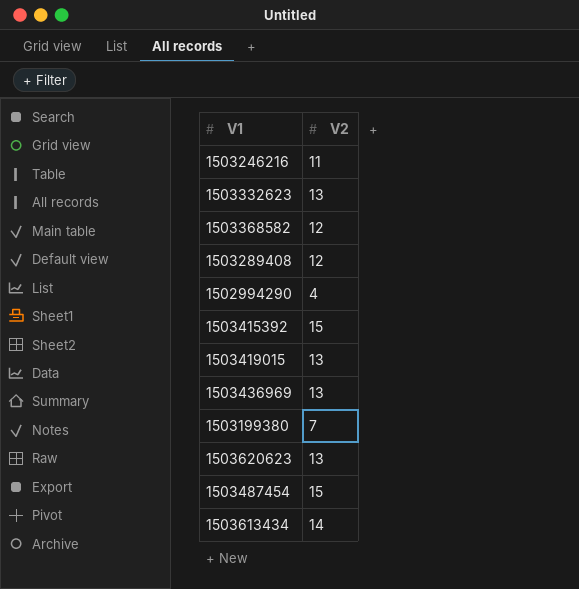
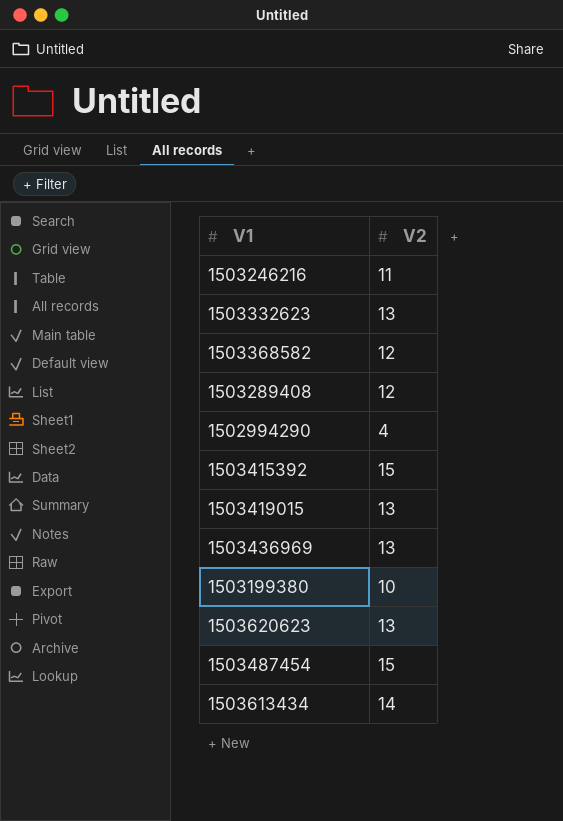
1503199380 | V2: 7 -> 10

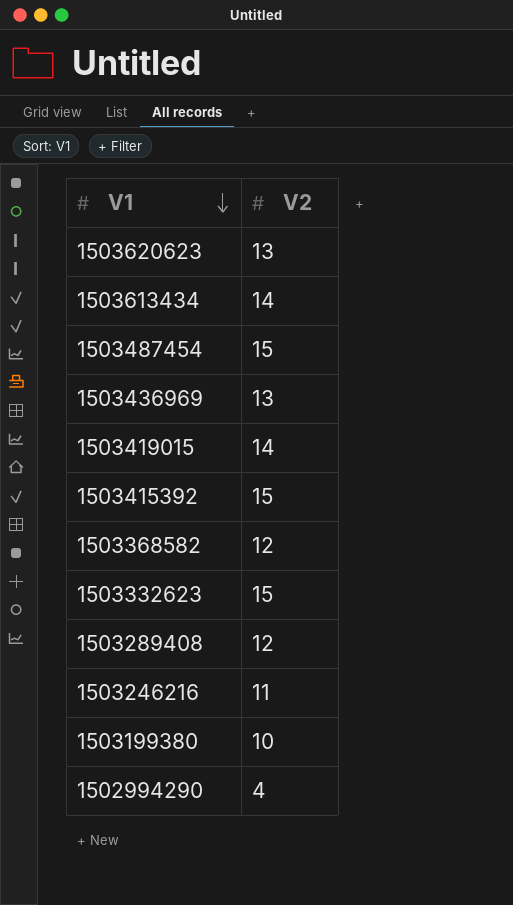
row order: none -> V1 descending
1503419015 | V2: 13 -> 14
1503332623 | V2: 13 -> 15

